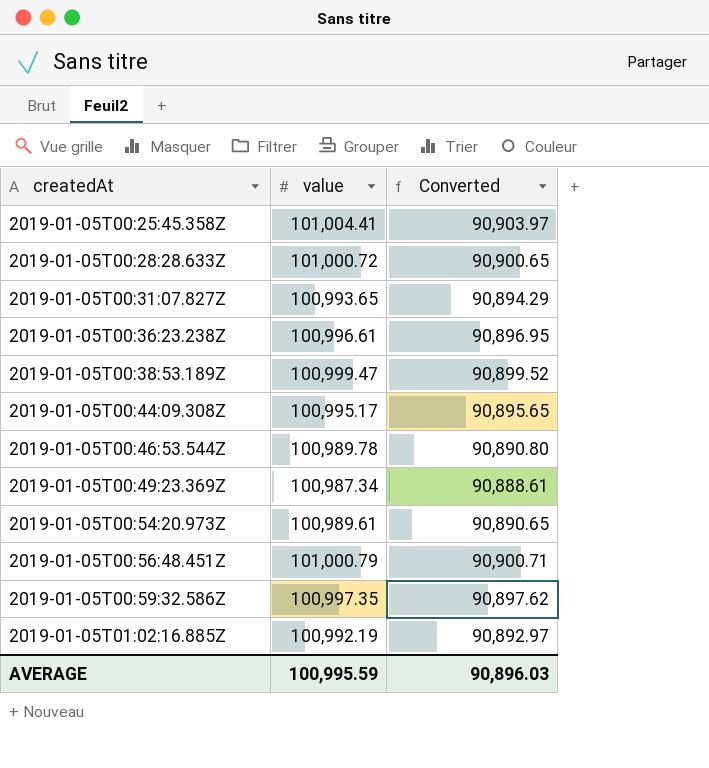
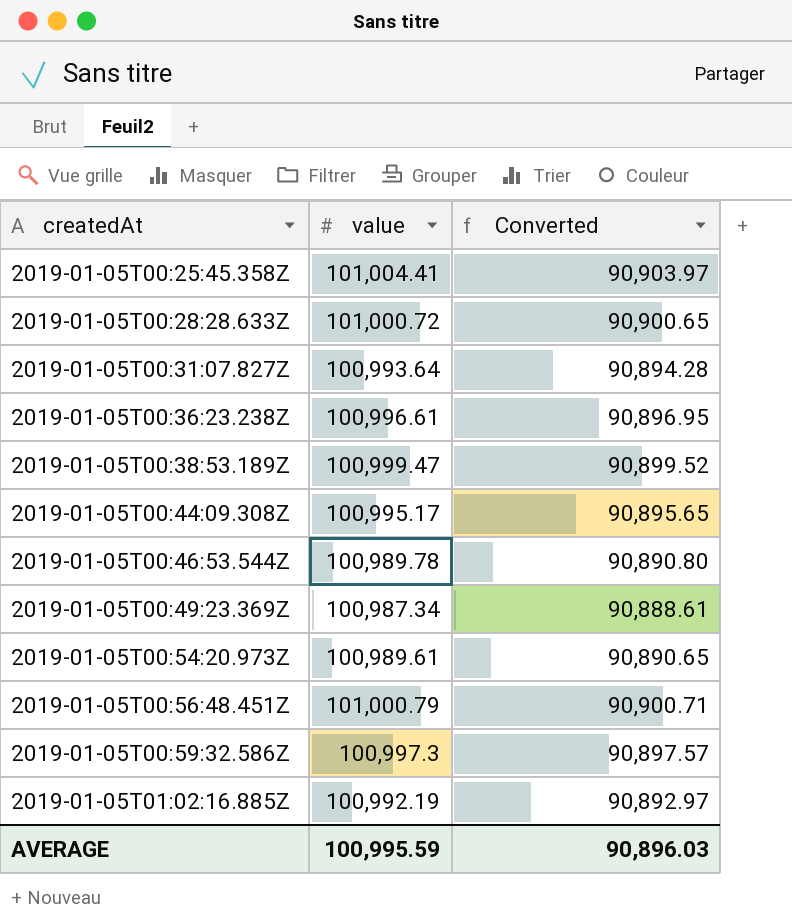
2019-01-05T00:31:07.827Z | value: 100,993.65 -> 100,993.64
2019-01-05T00:31:07.827Z | Converted: 90,894.29 -> 90,894.28
2019-01-05T00:59:32.586Z | value: 100,997.35 -> 100,997.3
2019-01-05T00:59:32.586Z | Converted: 90,897.62 -> 90,897.57

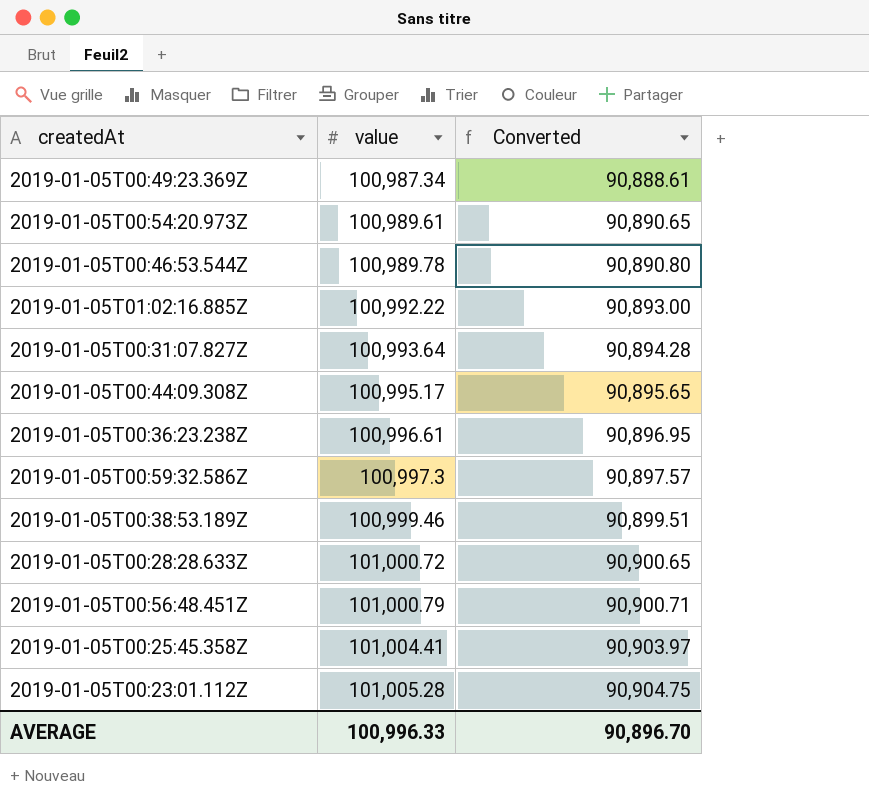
row order: createdAt ascending -> value ascending
2019-01-05T01:02:16.885Z | value: 100,992.19 -> 100,992.22
2019-01-05T01:02:16.885Z | Converted: 90,892.97 -> 90,893.00
2019-01-05T00:38:53.189Z | value: 100,999.47 -> 100,999.46
2019-01-05T00:38:53.189Z | Converted: 90,899.52 -> 90,899.51
row 2019-01-05T00:23:01.112Z: none -> 101,005.28 | 90,904.75
AVERAGE | value: 100,995.59 -> 100,996.33
AVERAGE | Converted: 90,896.03 -> 90,896.70

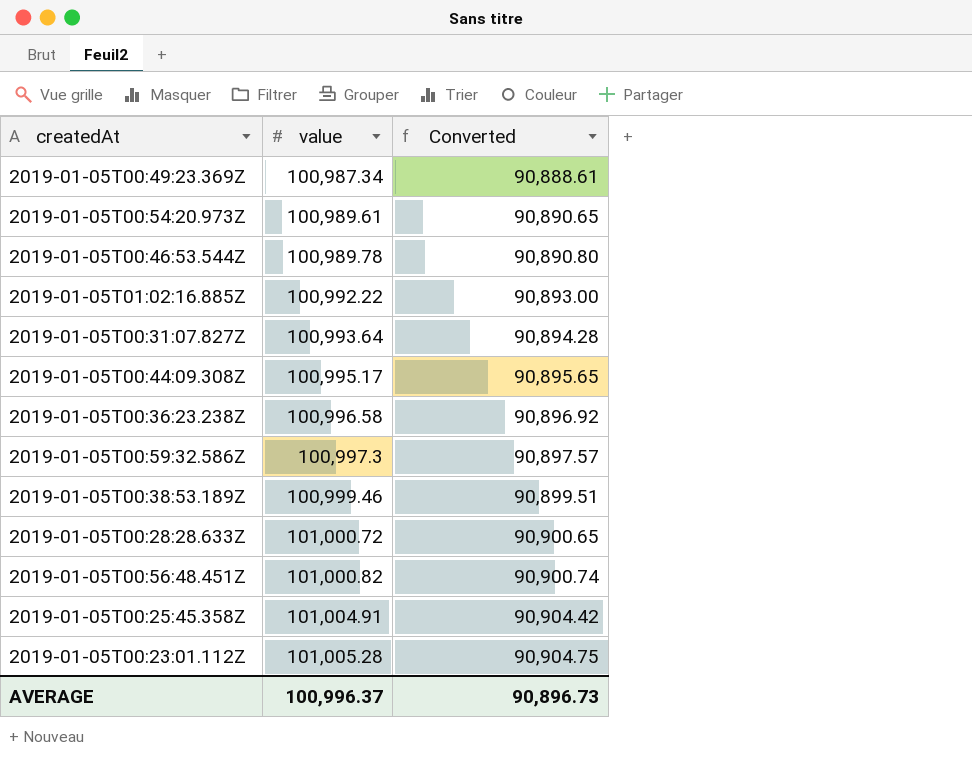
2019-01-05T00:36:23.238Z | value: 100,996.61 -> 100,996.58
2019-01-05T00:36:23.238Z | Converted: 90,896.95 -> 90,896.92
2019-01-05T00:56:48.451Z | value: 101,000.79 -> 101,000.82
2019-01-05T00:56:48.451Z | Converted: 90,900.71 -> 90,900.74
2019-01-05T00:25:45.358Z | value: 101,004.41 -> 101,004.91
2019-01-05T00:25:45.358Z | Converted: 90,903.97 -> 90,904.42
AVERAGE | value: 100,996.33 -> 100,996.37
AVERAGE | Converted: 90,896.70 -> 90,896.73

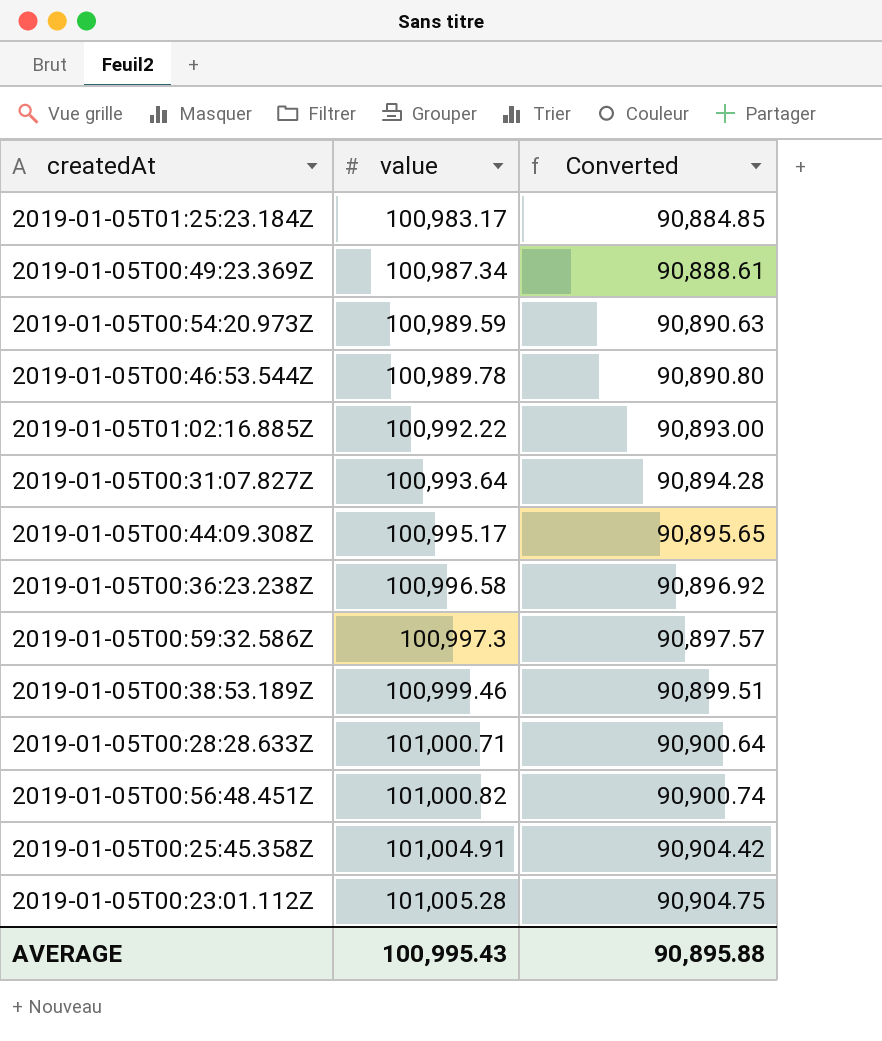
row 2019-01-05T01:25:23.184Z: none -> 100,983.17 | 90,884.85
2019-01-05T00:54:20.973Z | value: 100,989.61 -> 100,989.59
2019-01-05T00:54:20.973Z | Converted: 90,890.65 -> 90,890.63
2019-01-05T00:28:28.633Z | value: 101,000.72 -> 101,000.71
2019-01-05T00:28:28.633Z | Converted: 90,900.65 -> 90,900.64
AVERAGE | value: 100,996.37 -> 100,995.43
AVERAGE | Converted: 90,896.73 -> 90,895.88

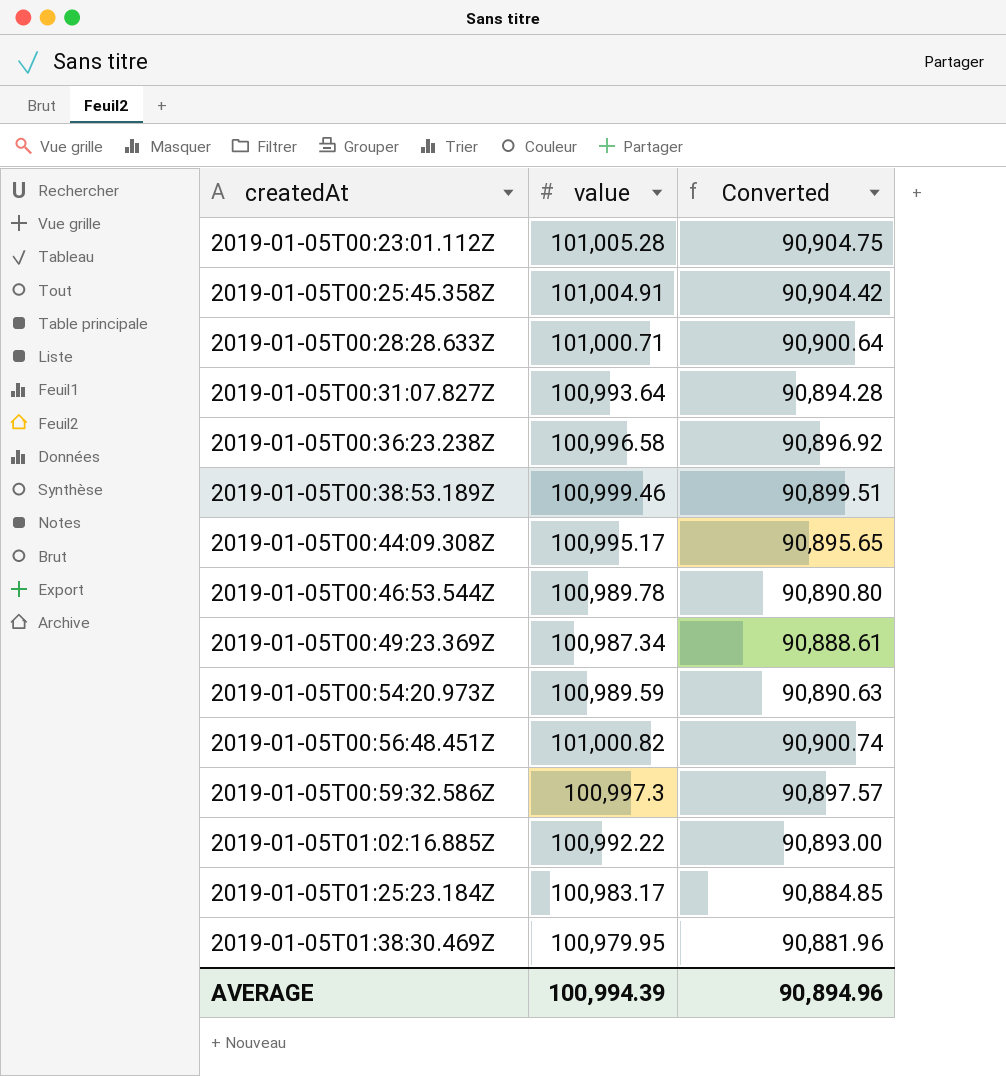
row order: value ascending -> createdAt ascending
row 2019-01-05T01:38:30.469Z: none -> 100,979.95 | 90,881.96
AVERAGE | value: 100,995.43 -> 100,994.39
AVERAGE | Converted: 90,895.88 -> 90,894.96

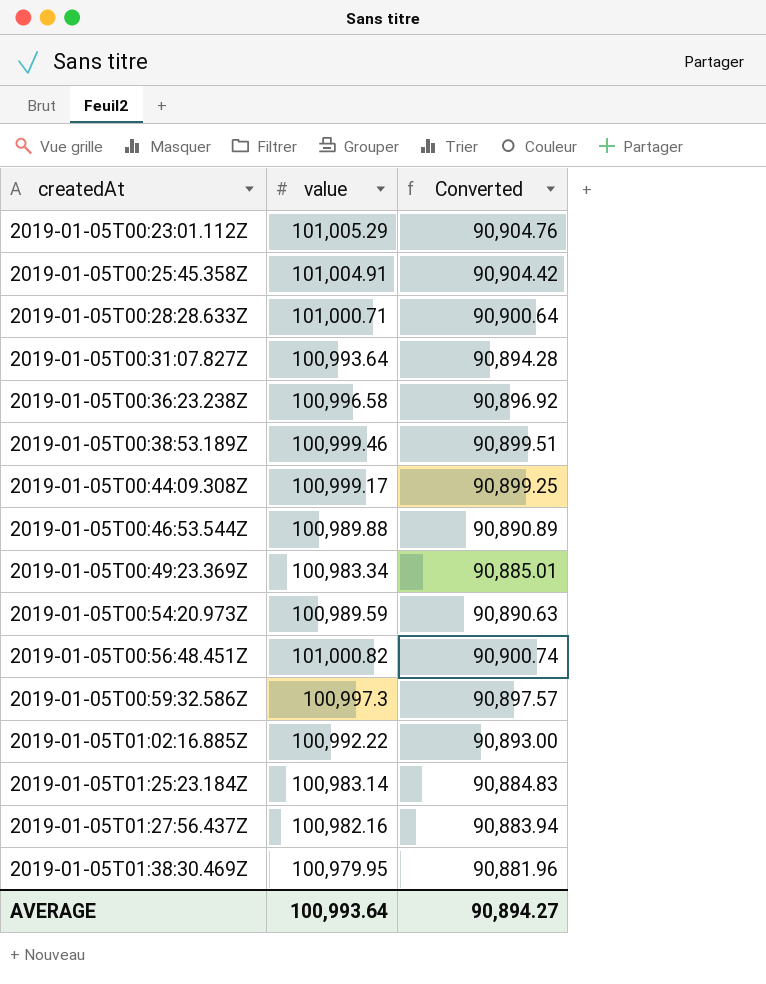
2019-01-05T00:23:01.112Z | value: 101,005.28 -> 101,005.29
2019-01-05T00:23:01.112Z | Converted: 90,904.75 -> 90,904.76
2019-01-05T00:44:09.308Z | value: 100,995.17 -> 100,999.17
2019-01-05T00:44:09.308Z | Converted: 90,895.65 -> 90,899.25
2019-01-05T00:46:53.544Z | value: 100,989.78 -> 100,989.88
2019-01-05T00:46:53.544Z | Converted: 90,890.80 -> 90,890.89
2019-01-05T00:49:23.369Z | value: 100,987.34 -> 100,983.34
2019-01-05T00:49:23.369Z | Converted: 90,888.61 -> 90,885.01
2019-01-05T01:25:23.184Z | value: 100,983.17 -> 100,983.14
2019-01-05T01:25:23.184Z | Converted: 90,884.85 -> 90,884.83
row 2019-01-05T01:27:56.437Z: none -> 100,982.16 | 90,883.94
AVERAGE | value: 100,994.39 -> 100,993.64
AVERAGE | Converted: 90,894.96 -> 90,894.27

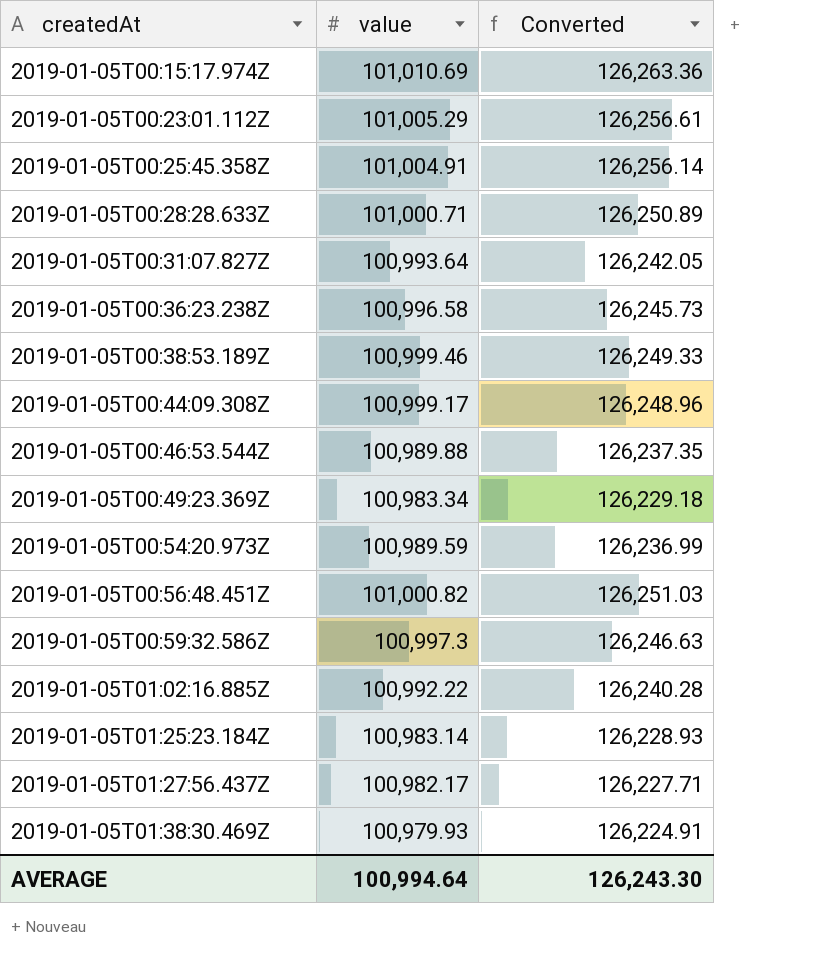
column Converted | formula: [value] * 0.9 -> [value] * 1.25
row 2019-01-05T00:15:17.974Z: none -> 101,010.69 | 126,263.36
2019-01-05T01:27:56.437Z | value: 100,982.16 -> 100,982.17
2019-01-05T01:38:30.469Z | value: 100,979.95 -> 100,979.93
AVERAGE | value: 100,993.64 -> 100,994.64
AVERAGE | Converted: 90,894.27 -> 126,243.30

